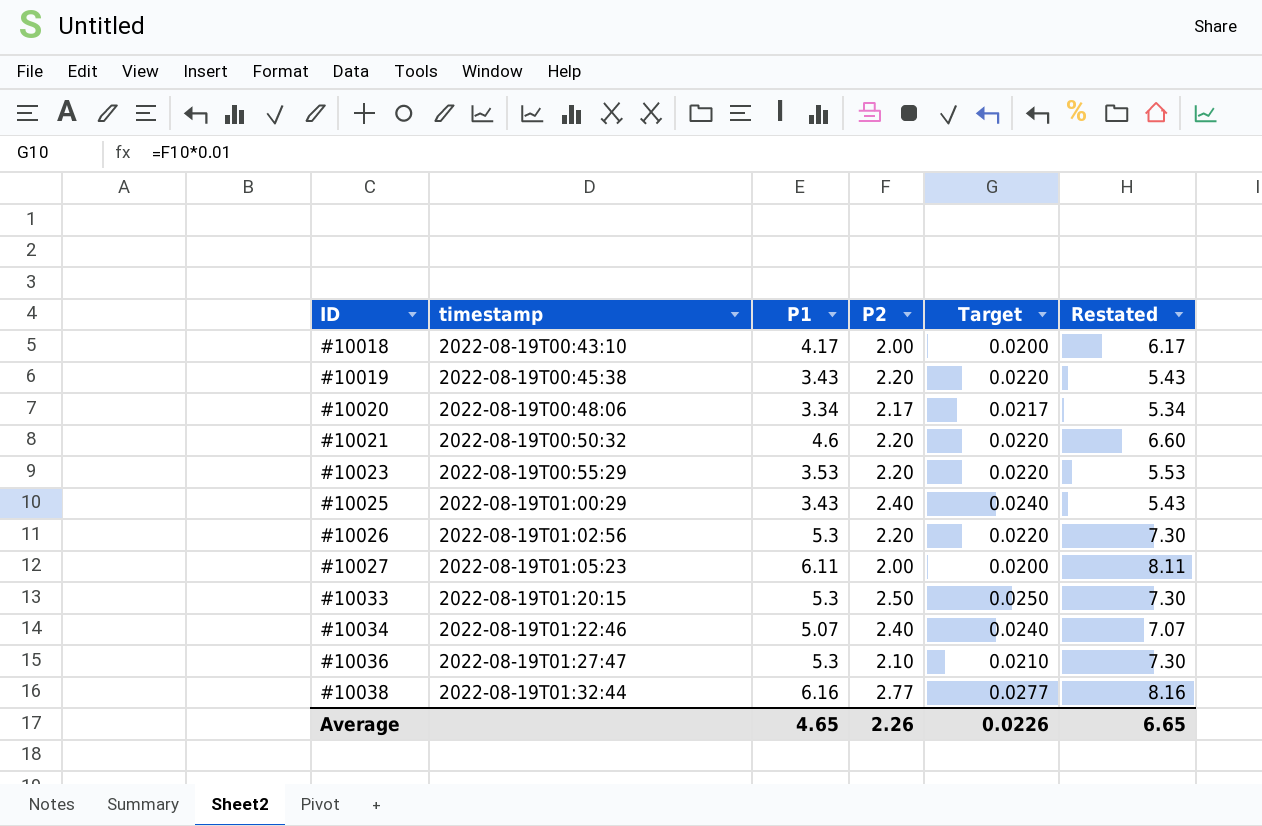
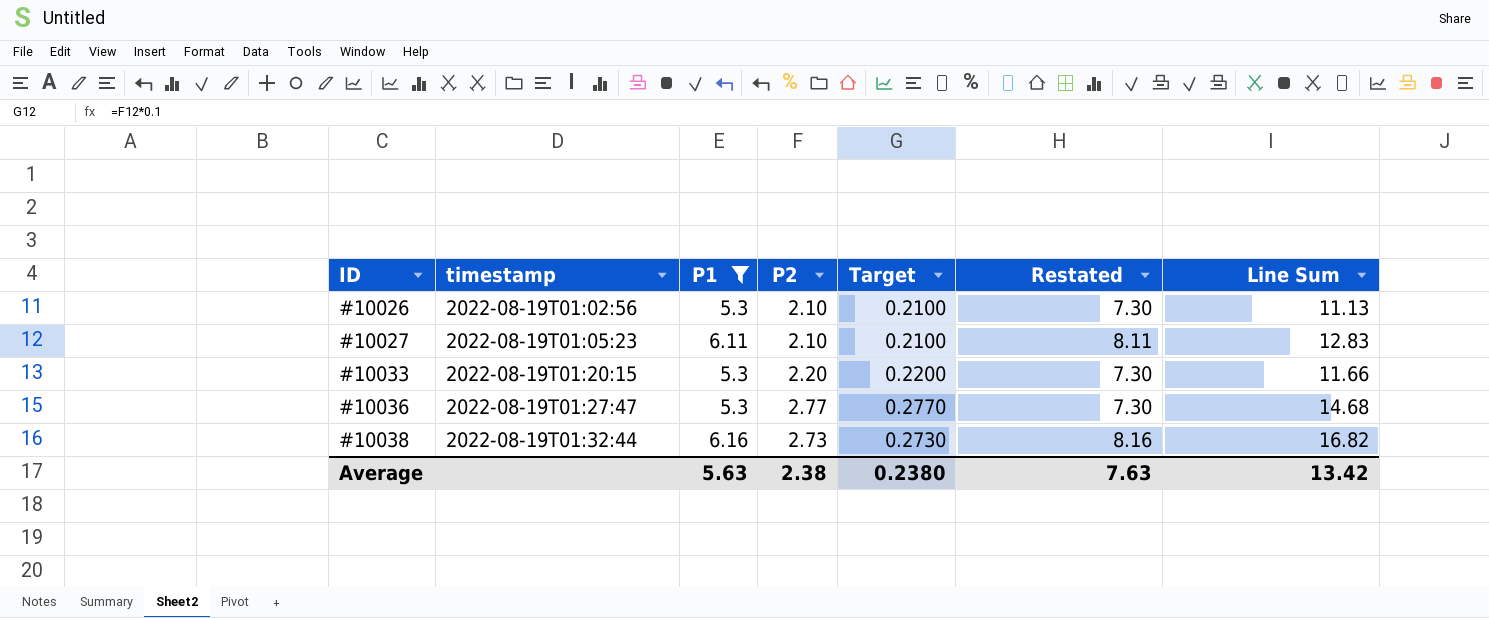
filter: none -> P1 >= 5.3
column Target | formula: [P2] * 0.01 -> [P2] * 0.1
column Line Sum | formula: none -> [P1] * [P2]
#10026 | P2: 2.20 -> 2.10
#10027 | P2: 2.00 -> 2.10
#10033 | P2: 2.50 -> 2.20
#10036 | P2: 2.10 -> 2.77
#10038 | P2: 2.77 -> 2.73
Average | P1: 4.65 -> 5.63
Average | P2: 2.26 -> 2.38
Average | Target: 0.0226 -> 0.2380
Average | Restated: 6.65 -> 7.63

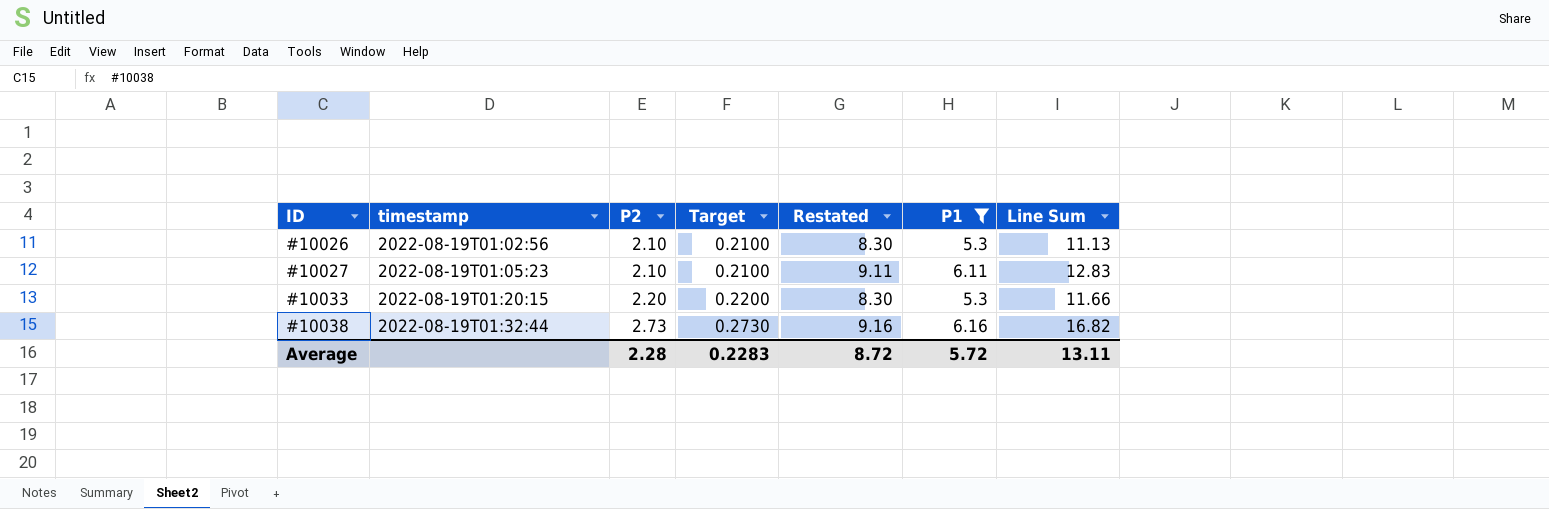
column Restated | formula: [P1] + 2 -> [P1] + 3
column P1 | position: 3 -> 6
row #10036: 2022-08-19T01:27:47 | 5.3 | 2.77 | 0.2770 | 7.30 | 14.68 -> none
Average | P2: 2.38 -> 2.28
Average | Target: 0.2380 -> 0.2283
Average | Restated: 7.63 -> 8.72
Average | P1: 5.63 -> 5.72
Average | Line Sum: 13.42 -> 13.11

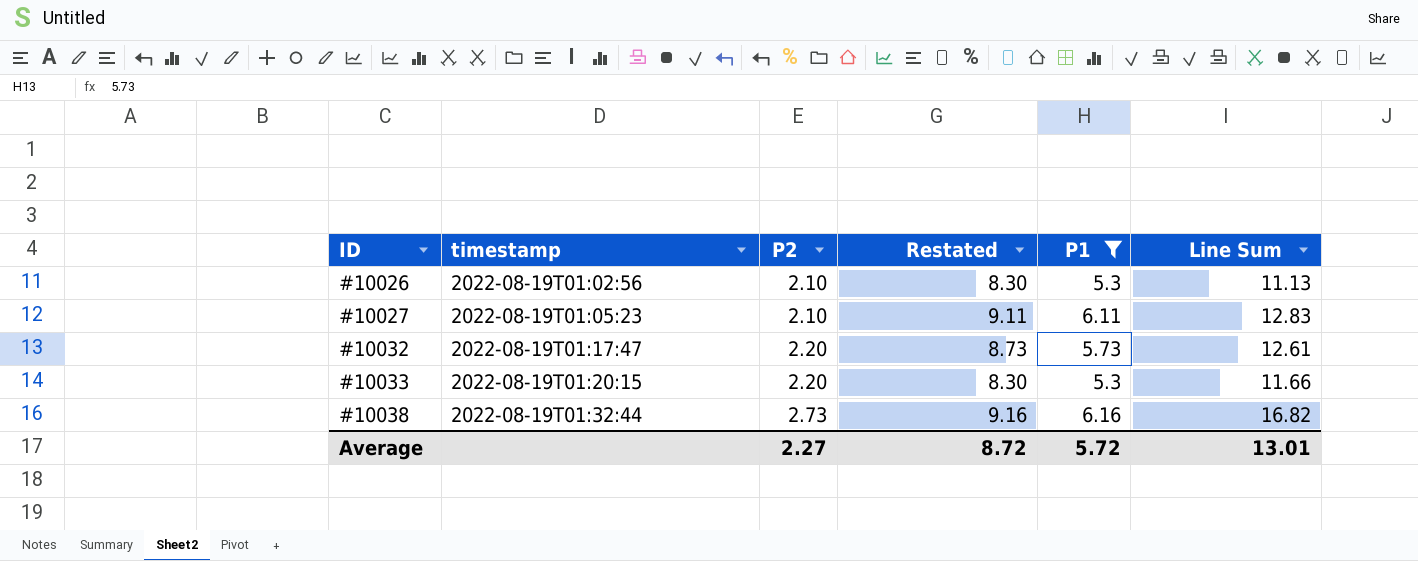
column Target | formula: [P2] * 0.1 -> none
row #10032: none -> 2022-08-19T01:17:47 | 2.20 | 8.73 | 5.73 | 12.61
Average | P2: 2.28 -> 2.27
Average | Line Sum: 13.11 -> 13.01

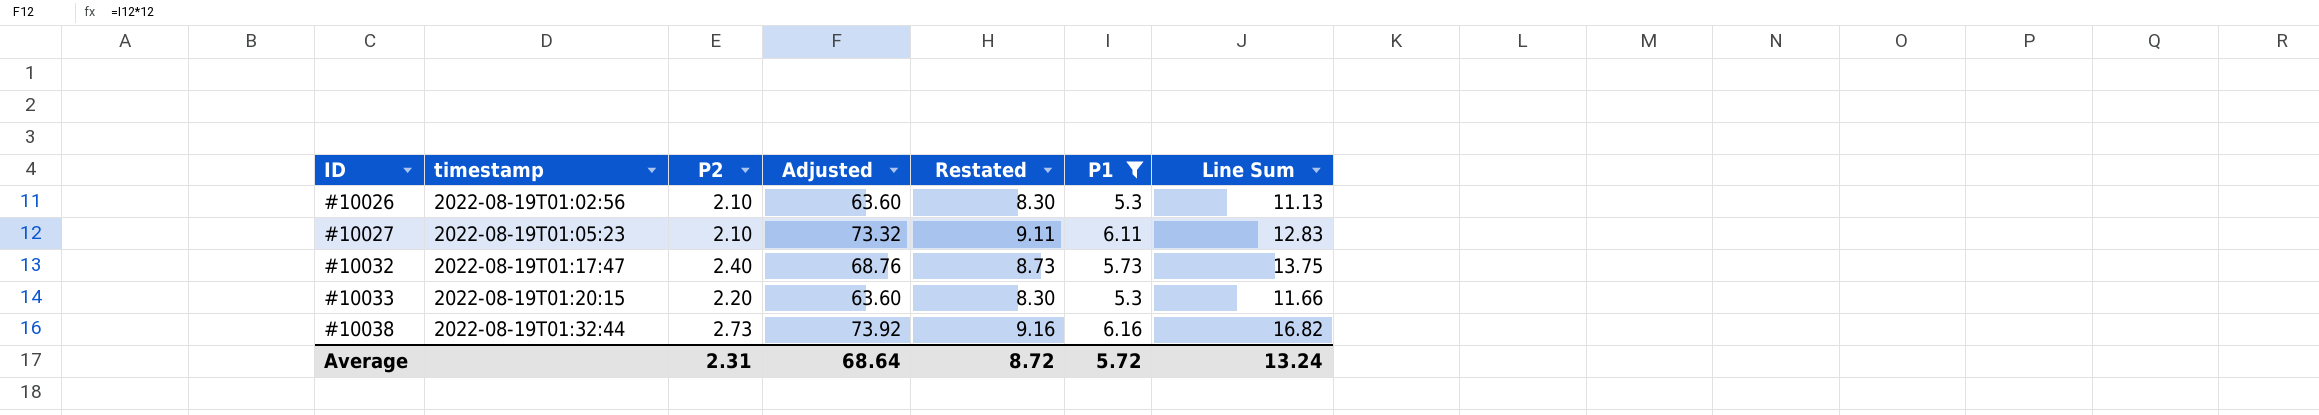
column Adjusted | formula: none -> [P1] * 12
#10032 | P2: 2.20 -> 2.40
#10032 | Line Sum: 12.61 -> 13.75
Average | P2: 2.27 -> 2.31
Average | Line Sum: 13.01 -> 13.24

